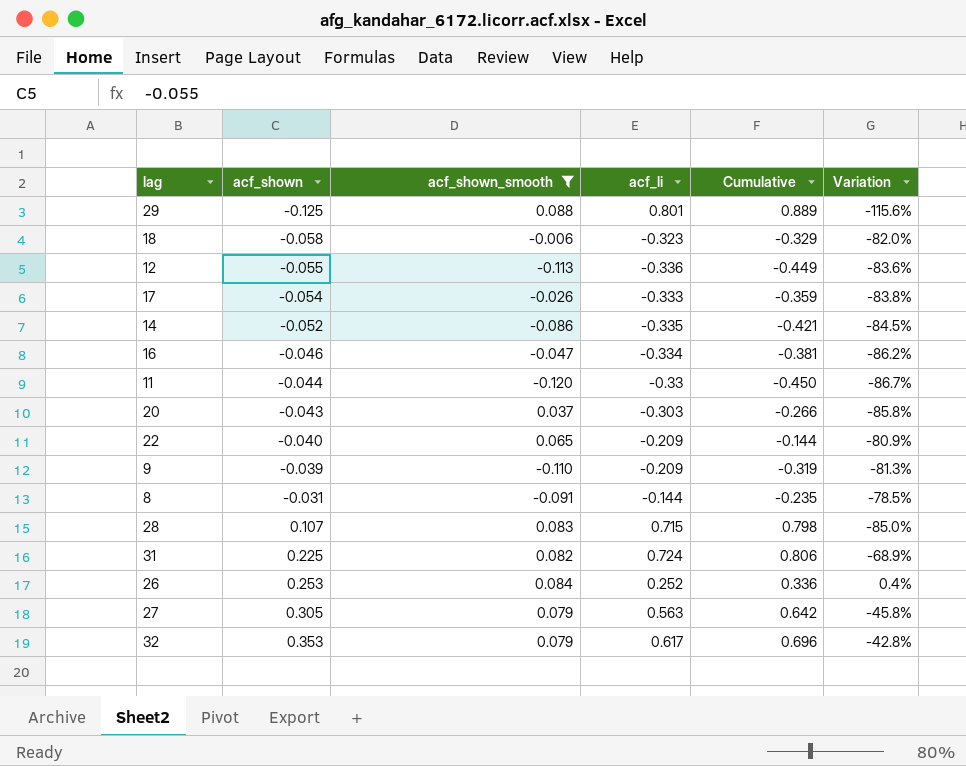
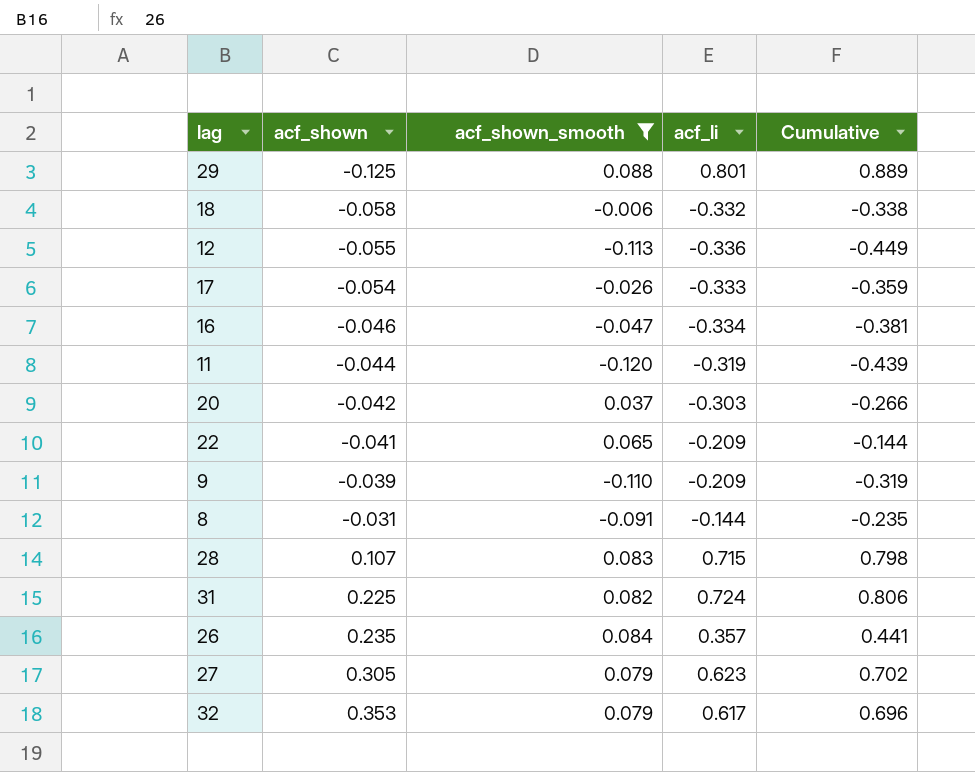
column Variation | formula: ([acf_shown] - [acf_li]) / [acf_li] -> none
row 14: -0.052 | -0.086 | -0.335 | -0.421 | -84.5% -> none
18 | acf_li: -0.323 -> -0.332
18 | Cumulative: -0.329 -> -0.338
11 | acf_li: -0.33 -> -0.319
11 | Cumulative: -0.450 -> -0.439
20 | acf_shown: -0.043 -> -0.042
22 | acf_shown: -0.040 -> -0.041
26 | acf_shown: 0.253 -> 0.235
26 | acf_li: 0.252 -> 0.357
26 | Cumulative: 0.336 -> 0.441
27 | acf_li: 0.563 -> 0.623
27 | Cumulative: 0.642 -> 0.702

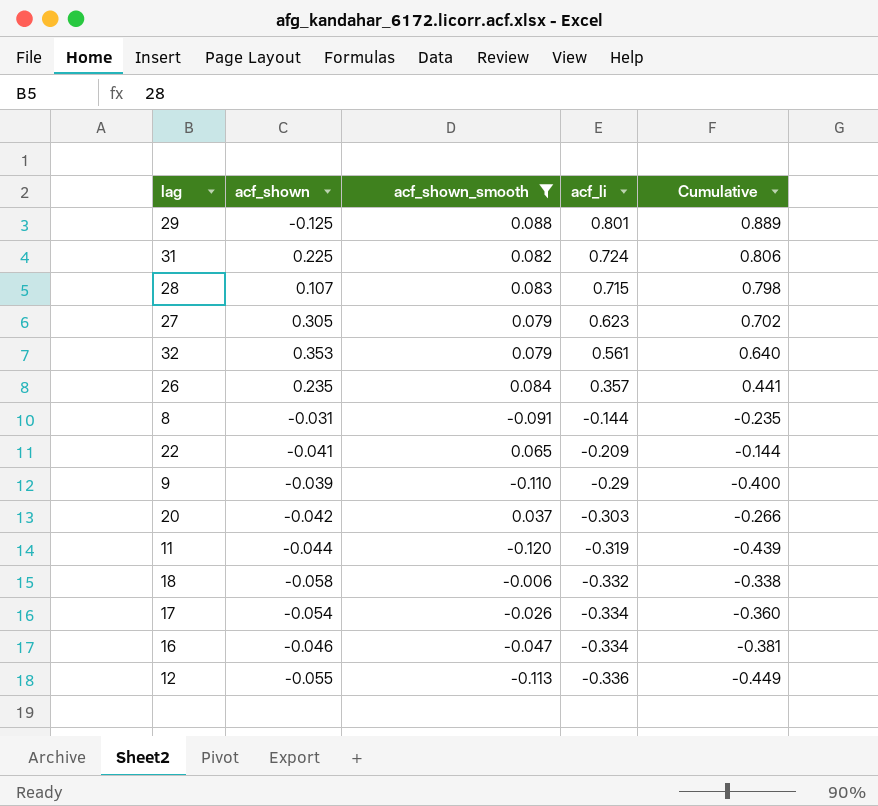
row order: acf_shown ascending -> acf_li descending
32 | acf_li: 0.617 -> 0.561
32 | Cumulative: 0.696 -> 0.640
9 | acf_li: -0.209 -> -0.29
9 | Cumulative: -0.319 -> -0.400
17 | acf_li: -0.333 -> -0.334
17 | Cumulative: -0.359 -> -0.360

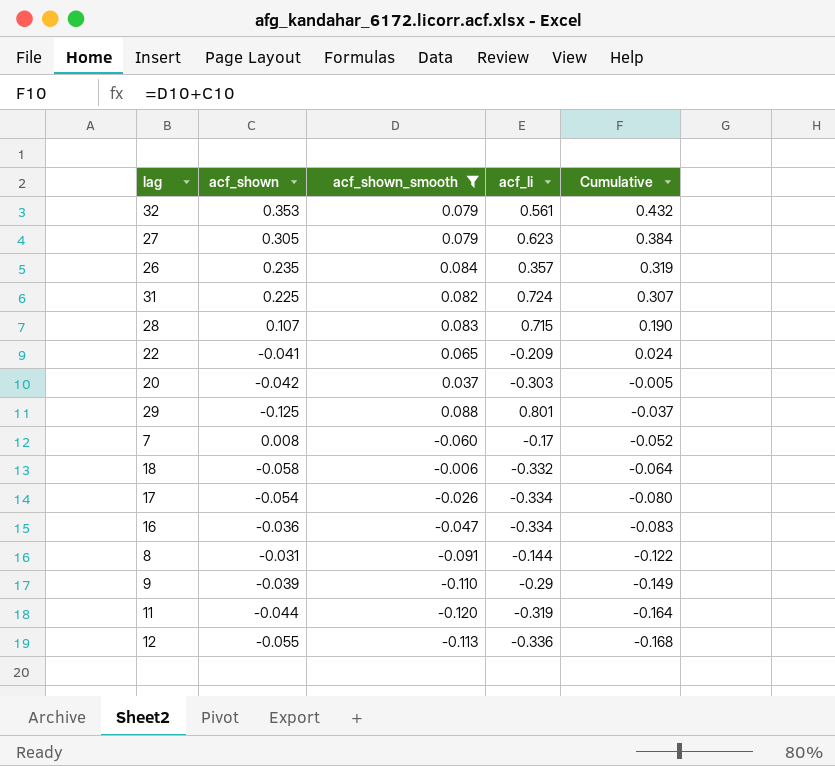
row order: acf_li descending -> Cumulative descending
column Cumulative | formula: [acf_shown_smooth] + [acf_li] -> [acf_shown] + [acf_shown_smooth]
row 7: none -> 0.008 | -0.060 | -0.17 | -0.052
16 | acf_shown: -0.046 -> -0.036

